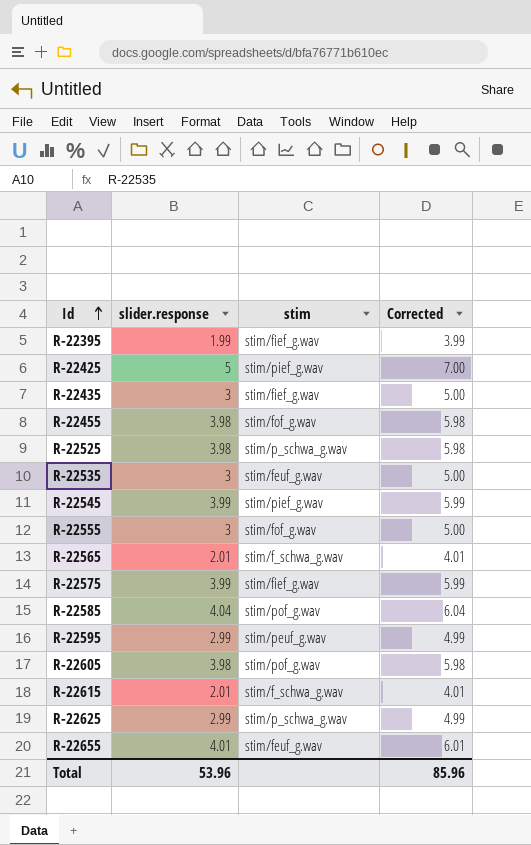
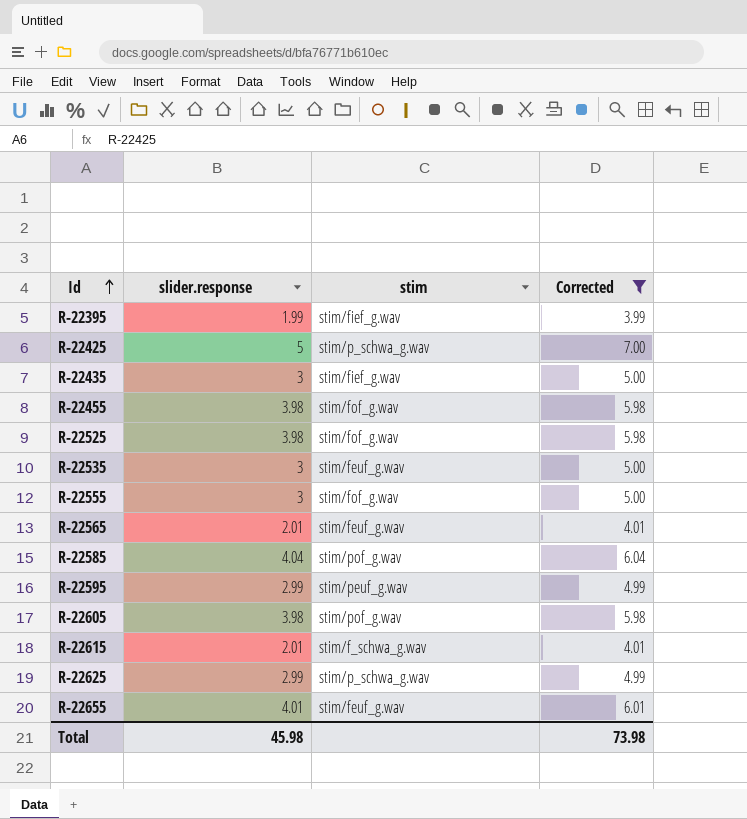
filter: none -> Corrected != 5.99
R-22425 | stim: stim/pief_g.wav -> stim/p_schwa_g.wav
R-22525 | stim: stim/p_schwa_g.wav -> stim/fof_g.wav
R-22565 | stim: stim/f_schwa_g.wav -> stim/feuf_g.wav
Total | slider.response: 53.96 -> 45.98
Total | Corrected: 85.96 -> 73.98

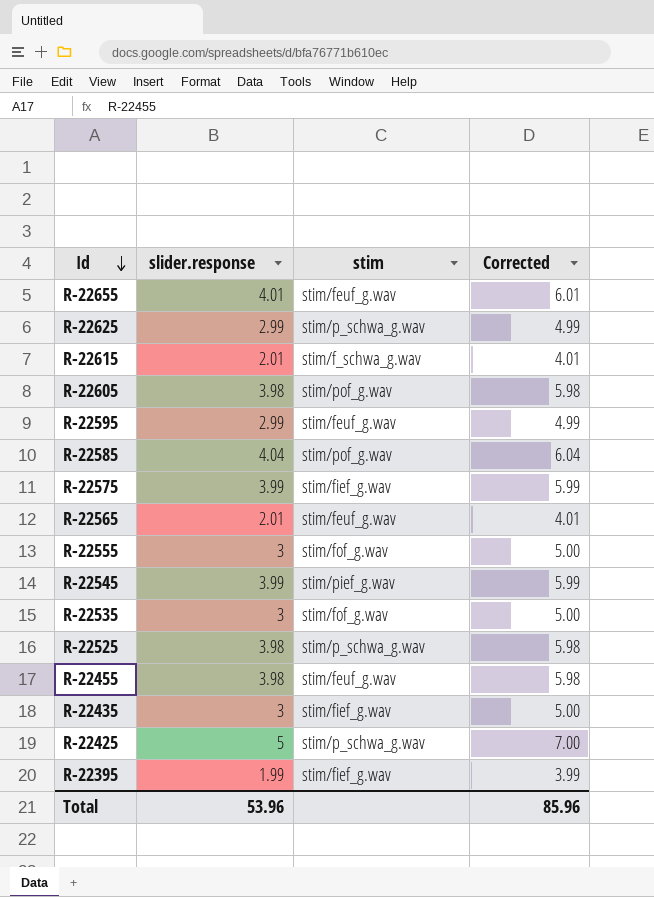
filter: Corrected != 5.99 -> none
row order: Id ascending -> Id descending
R-22595 | stim: stim/peuf_g.wav -> stim/feuf_g.wav
R-22535 | stim: stim/feuf_g.wav -> stim/fof_g.wav
R-22525 | stim: stim/fof_g.wav -> stim/p_schwa_g.wav
R-22455 | stim: stim/fof_g.wav -> stim/feuf_g.wav
Total | slider.response: 45.98 -> 53.96
Total | Corrected: 73.98 -> 85.96

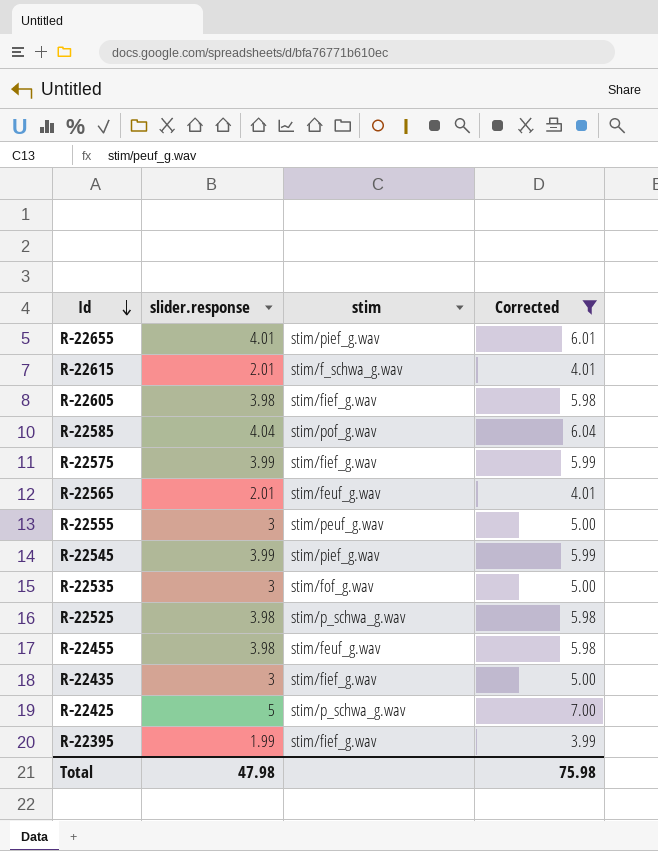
filter: none -> Corrected != 4.99
R-22655 | stim: stim/feuf_g.wav -> stim/pief_g.wav
R-22605 | stim: stim/pof_g.wav -> stim/fief_g.wav
R-22555 | stim: stim/fof_g.wav -> stim/peuf_g.wav
Total | slider.response: 53.96 -> 47.98
Total | Corrected: 85.96 -> 75.98

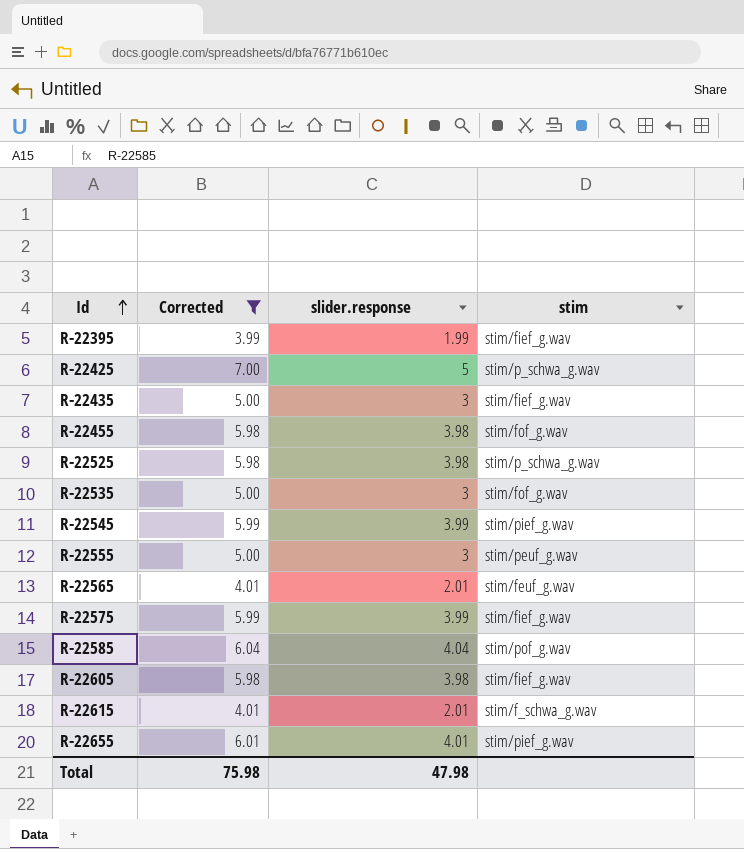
row order: Id descending -> Id ascending
column Corrected | position: 4 -> 2
R-22455 | stim: stim/feuf_g.wav -> stim/fof_g.wav

